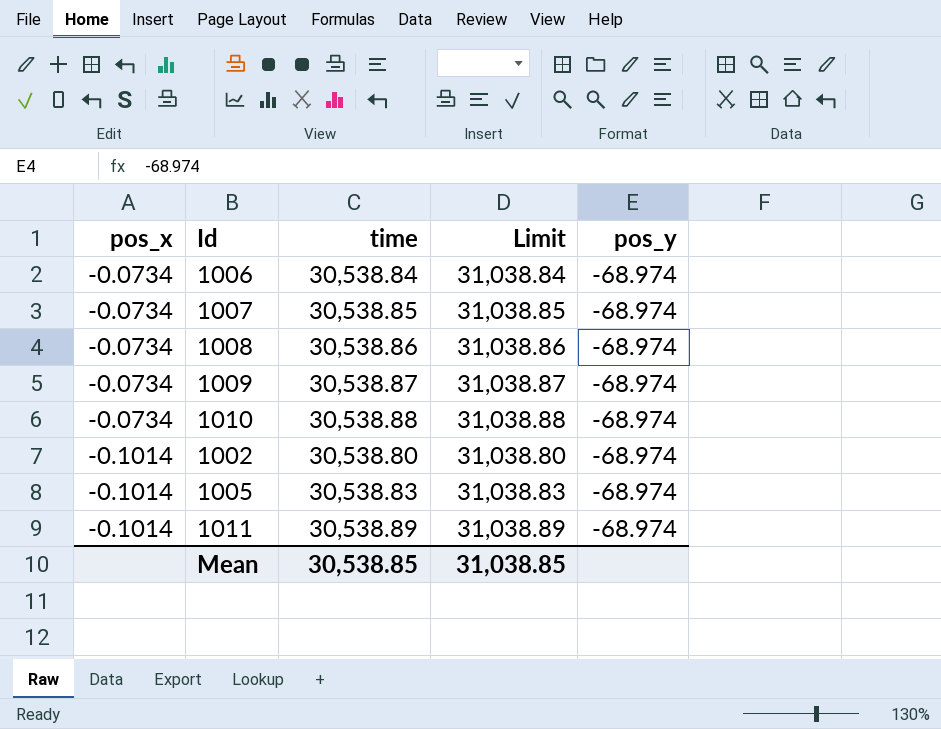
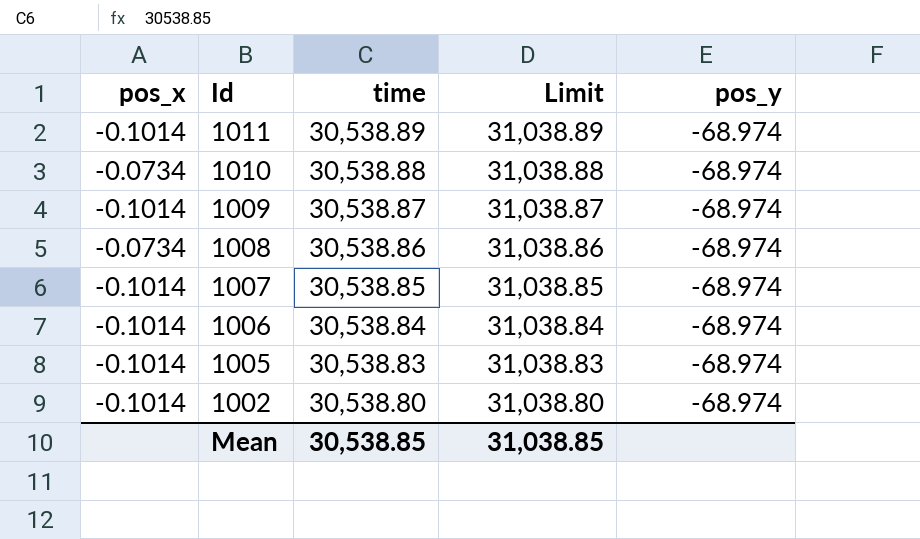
row order: pos_x descending -> Id descending
1009 | pos_x: -0.0734 -> -0.1014
1007 | pos_x: -0.0734 -> -0.1014
1006 | pos_x: -0.0734 -> -0.1014

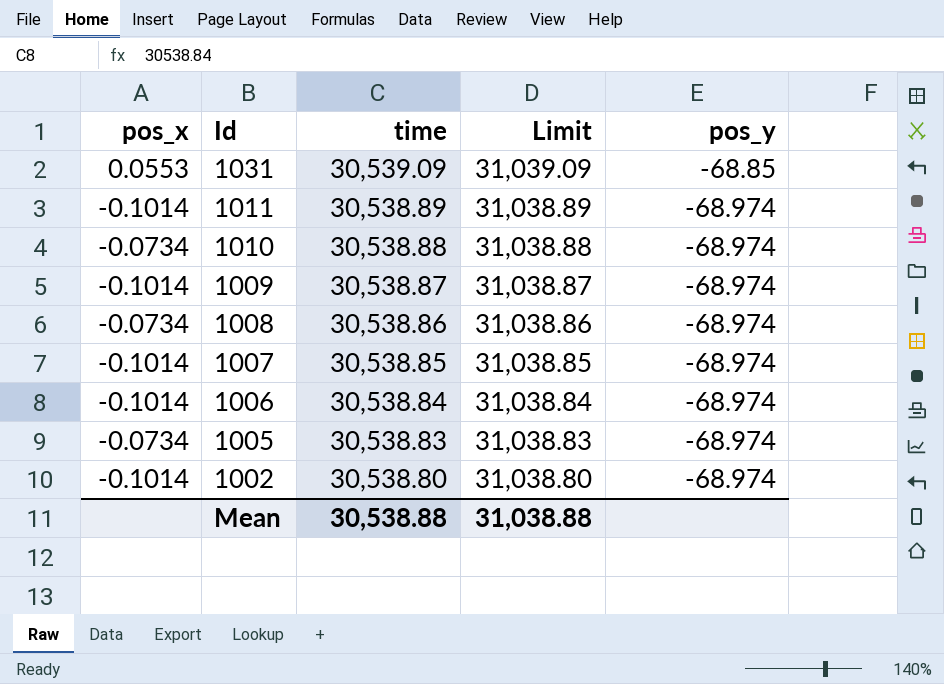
row 1031: none -> 0.0553 | 30,539.09 | 31,039.09 | -68.85
1005 | pos_x: -0.1014 -> -0.0734
Mean | time: 30,538.85 -> 30,538.88
Mean | Limit: 31,038.85 -> 31,038.88

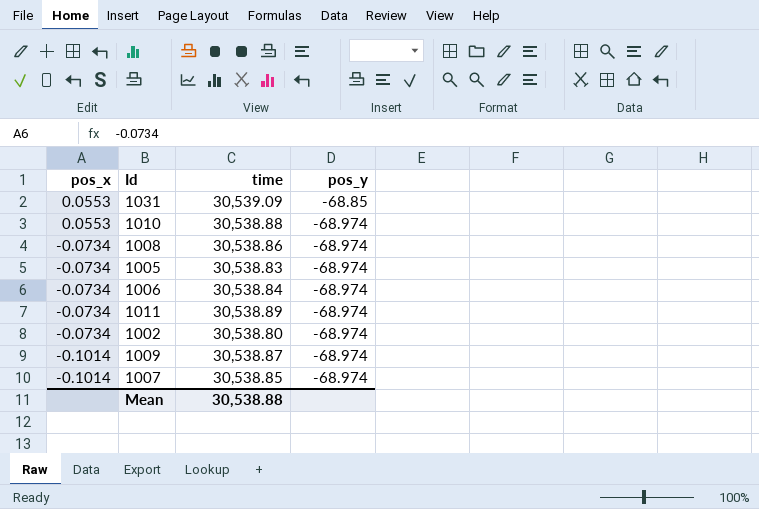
row order: Id descending -> pos_x descending
column Limit | formula: [time] + 500 -> none
1010 | pos_x: -0.0734 -> 0.0553
1006 | pos_x: -0.1014 -> -0.0734
1011 | pos_x: -0.1014 -> -0.0734
1002 | pos_x: -0.1014 -> -0.0734

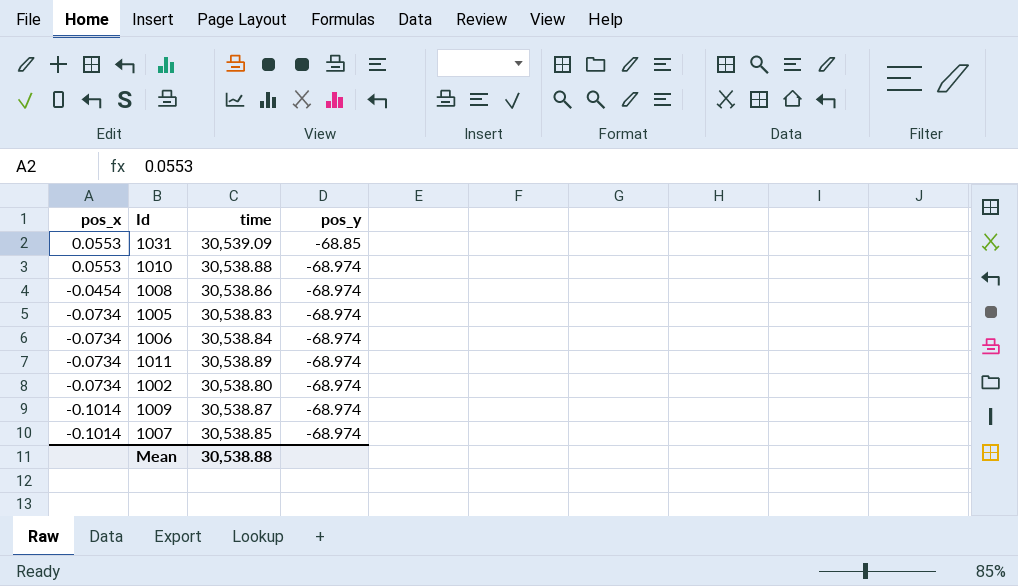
1008 | pos_x: -0.0734 -> -0.0454

